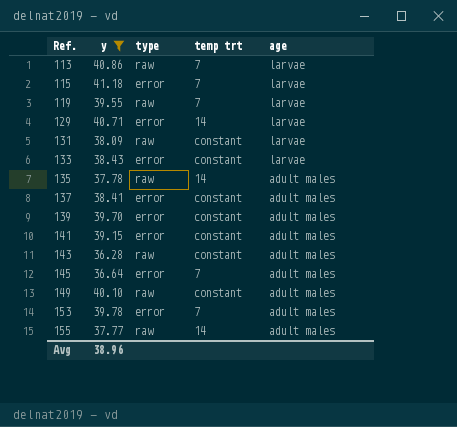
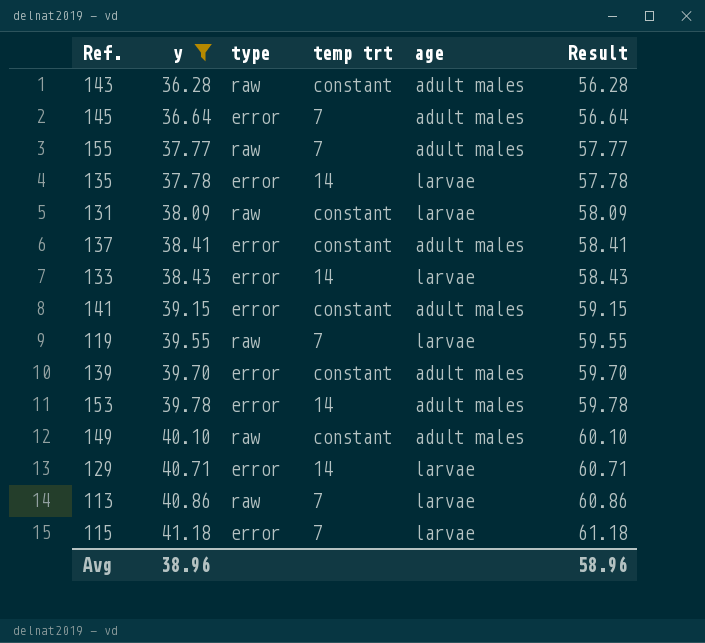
row order: Ref. ascending -> y ascending
column Result | formula: none -> [y] + 20
155 | temp trt: 14 -> 7
135 | type: raw -> error
135 | age: adult males -> larvae
133 | temp trt: constant -> 14
153 | temp trt: 7 -> 14

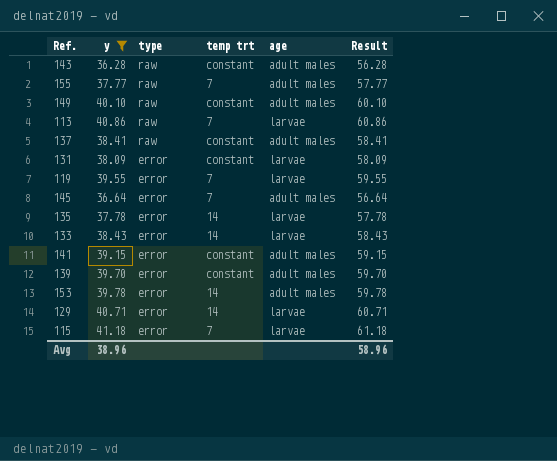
row order: y ascending -> type descending
137 | type: error -> raw
131 | type: raw -> error
119 | type: raw -> error

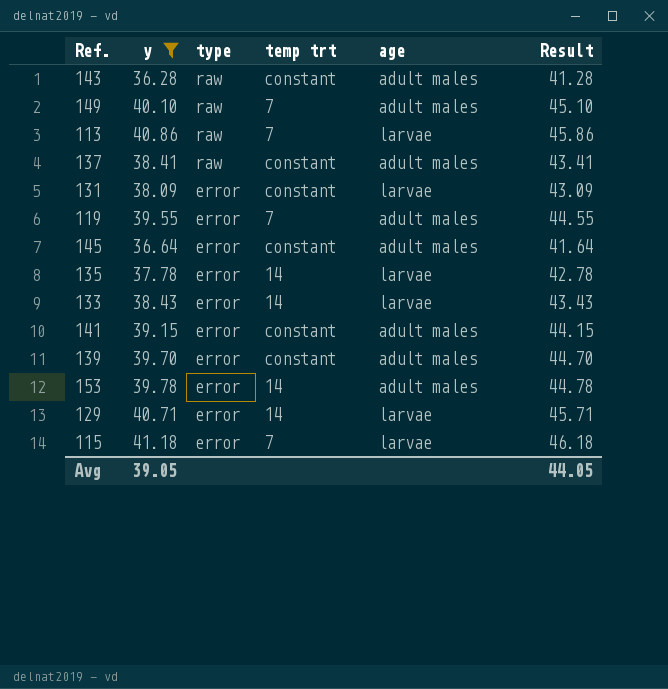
column Result | formula: [y] + 20 -> [y] + 5
row 155: 37.77 | raw | 7 | adult males | 57.77 -> none
149 | temp trt: constant -> 7
119 | age: larvae -> adult males
145 | temp trt: 7 -> constant
Avg | y: 38.96 -> 39.05
Avg | Result: 58.96 -> 44.05

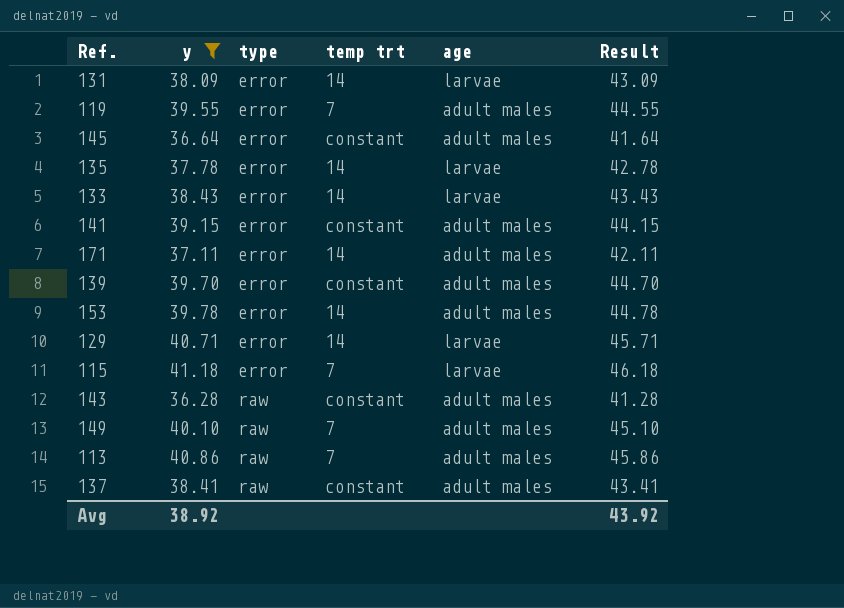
row order: type descending -> type ascending
131 | temp trt: constant -> 14
row 171: none -> 37.11 | error | 14 | adult males | 42.11
113 | age: larvae -> adult males
Avg | y: 39.05 -> 38.92
Avg | Result: 44.05 -> 43.92

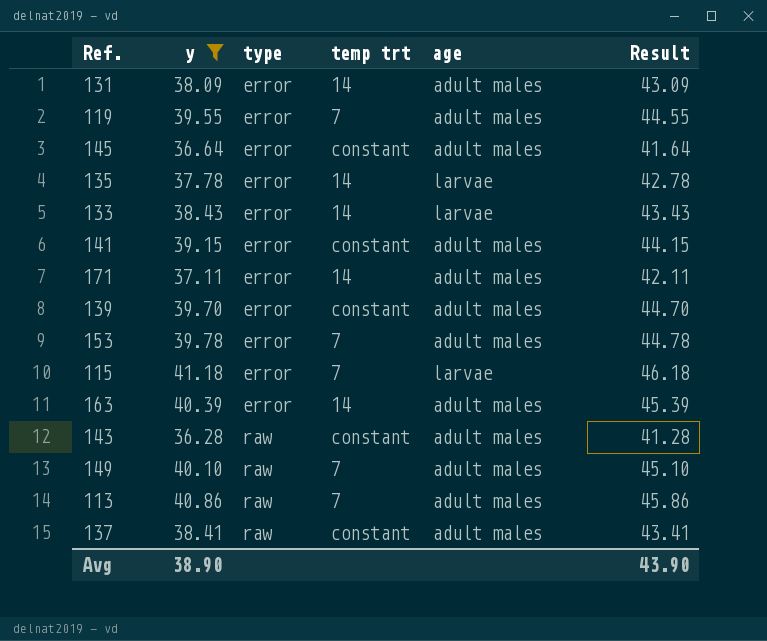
row 129: 40.71 | error | 14 | larvae | 45.71 -> none
131 | age: larvae -> adult males
153 | temp trt: 14 -> 7
row 163: none -> 40.39 | error | 14 | adult males | 45.39
Avg | y: 38.92 -> 38.90
Avg | Result: 43.92 -> 43.90

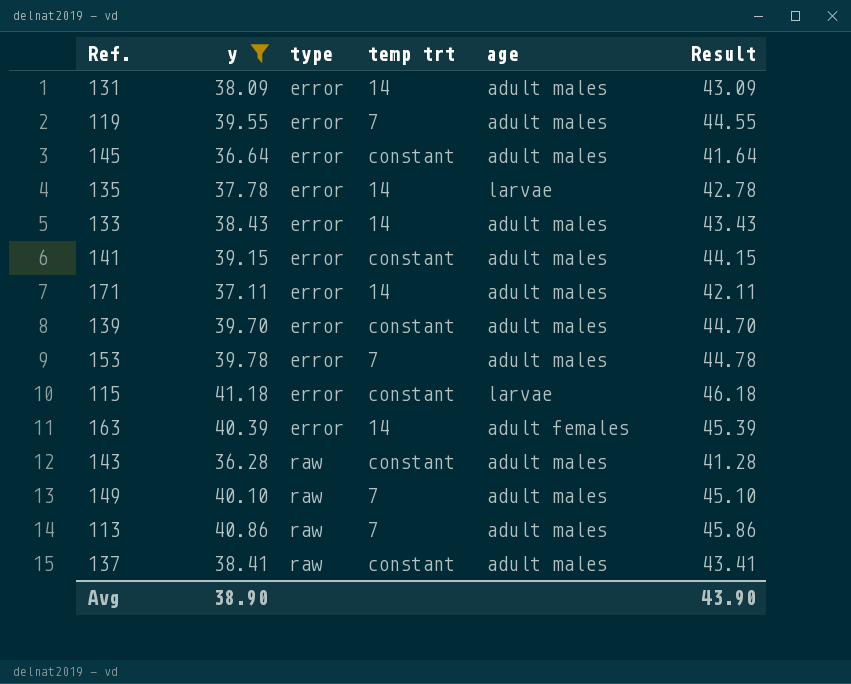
133 | age: larvae -> adult males
115 | temp trt: 7 -> constant
163 | age: adult males -> adult females

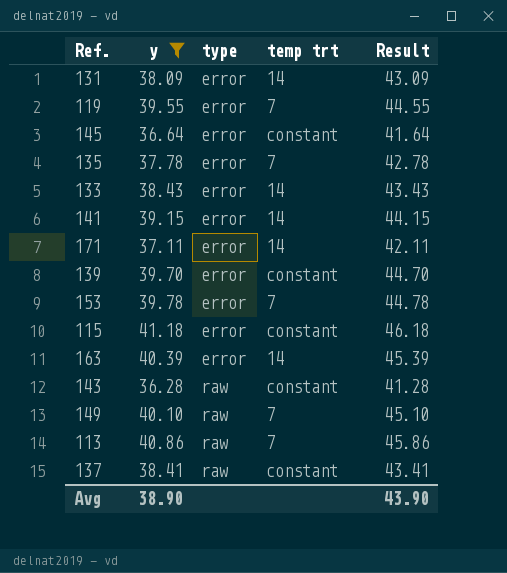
column age | position: 5 -> none
135 | temp trt: 14 -> 7
141 | temp trt: constant -> 14

